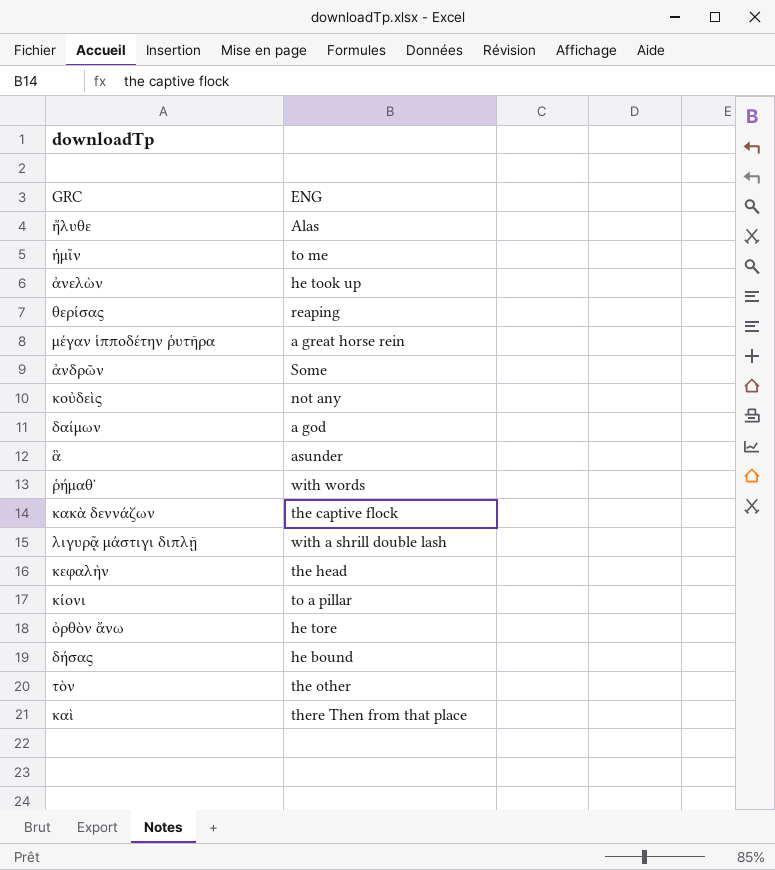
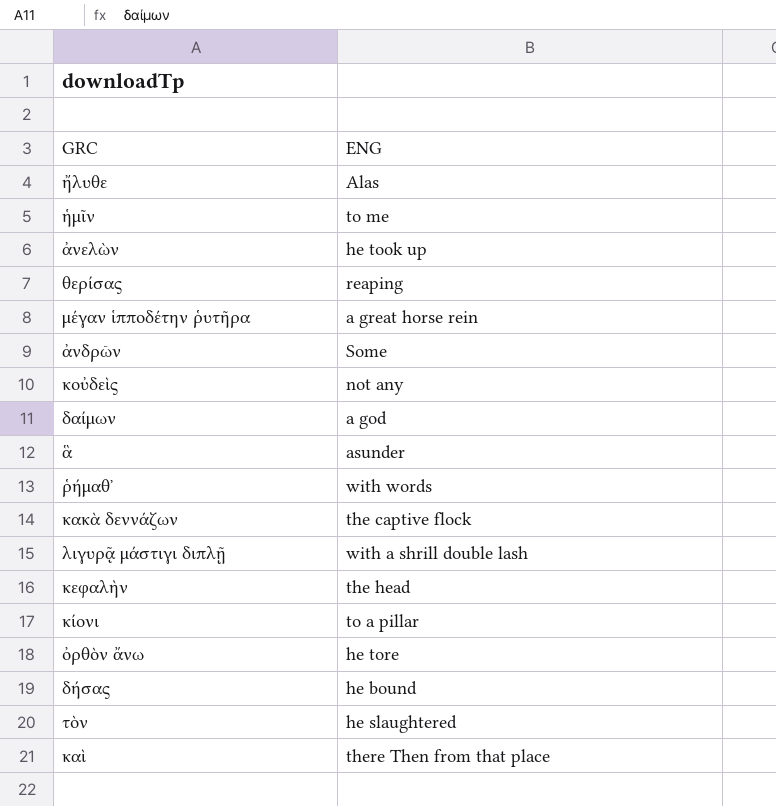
τὸν | ENG: the other -> he slaughtered

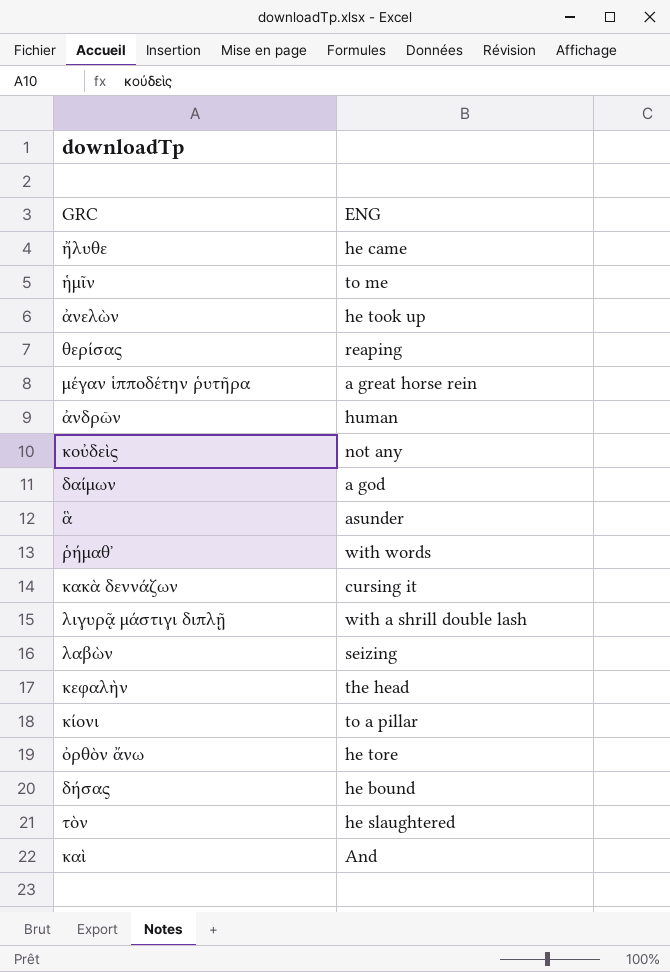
ἤλυθε | ENG: Alas -> he came
ἀνδρῶν | ENG: Some -> human
κακὰ δεννάζων | ENG: the captive flock -> cursing it
row λαβὼν: none -> seizing
καὶ | ENG: there Then from that place -> And

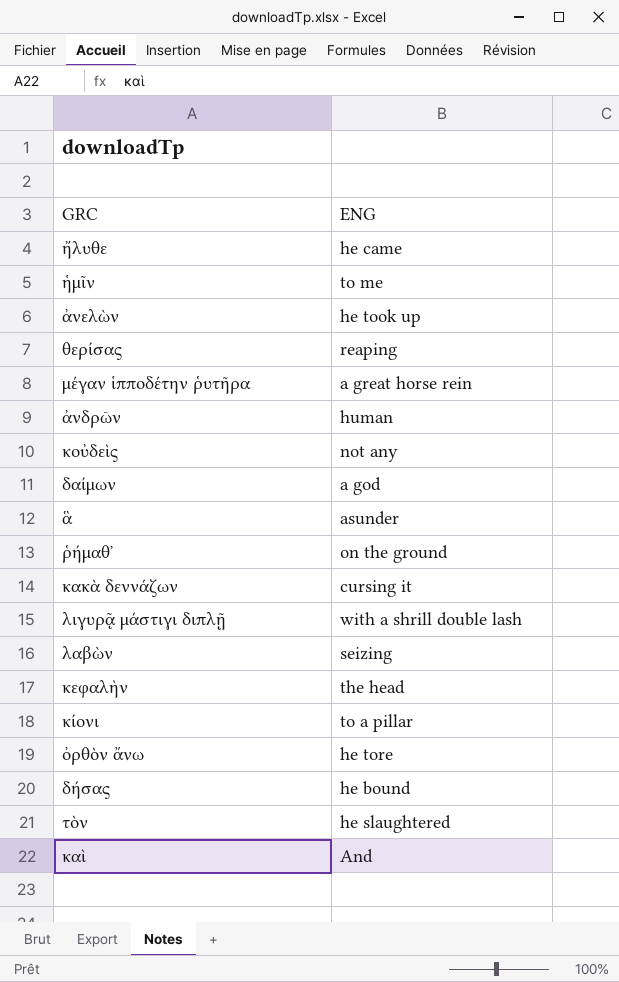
ῥήμαθ᾽ | ENG: with words -> on the ground

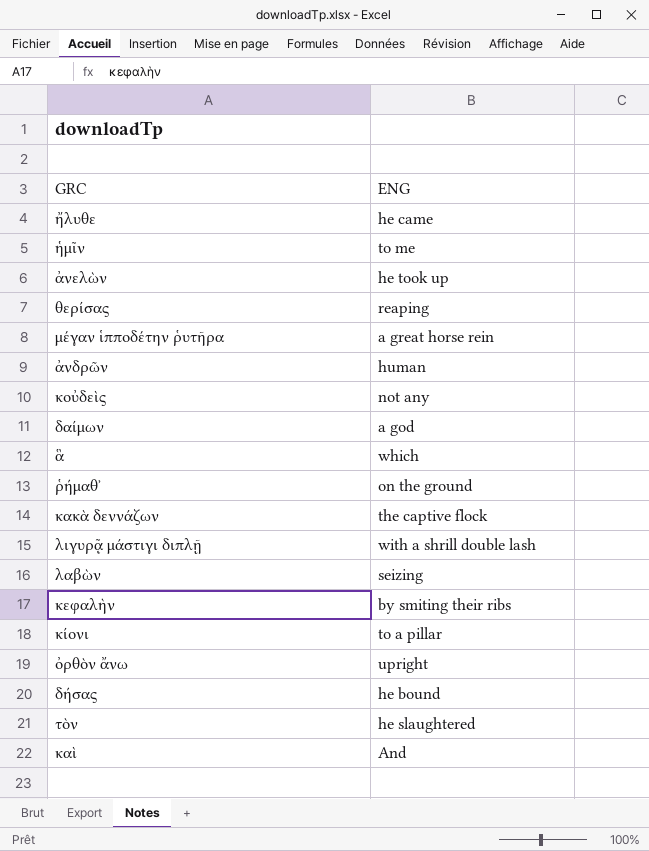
ἃ | ENG: asunder -> which
κακὰ δεννάζων | ENG: cursing it -> the captive flock
κεφαλὴν | ENG: the head -> by smiting their ribs
ὀρθὸν ἄνω | ENG: he tore -> upright

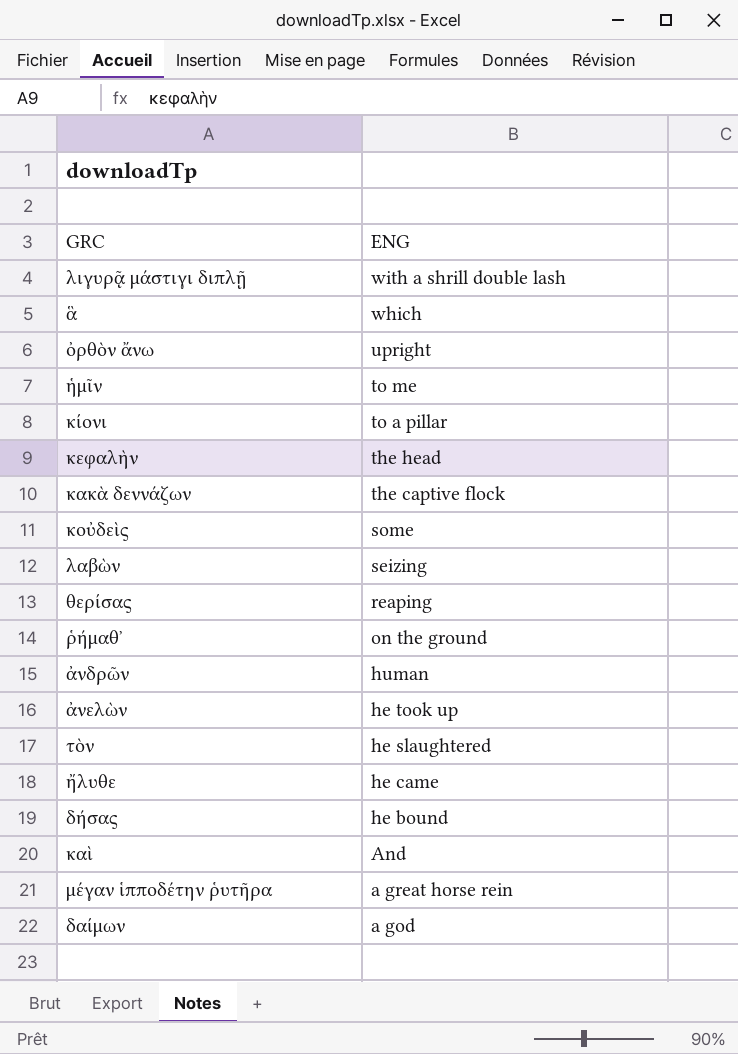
row order: none -> ENG descending
κεφαλὴν | ENG: by smiting their ribs -> the head
κοὐδεὶς | ENG: not any -> some

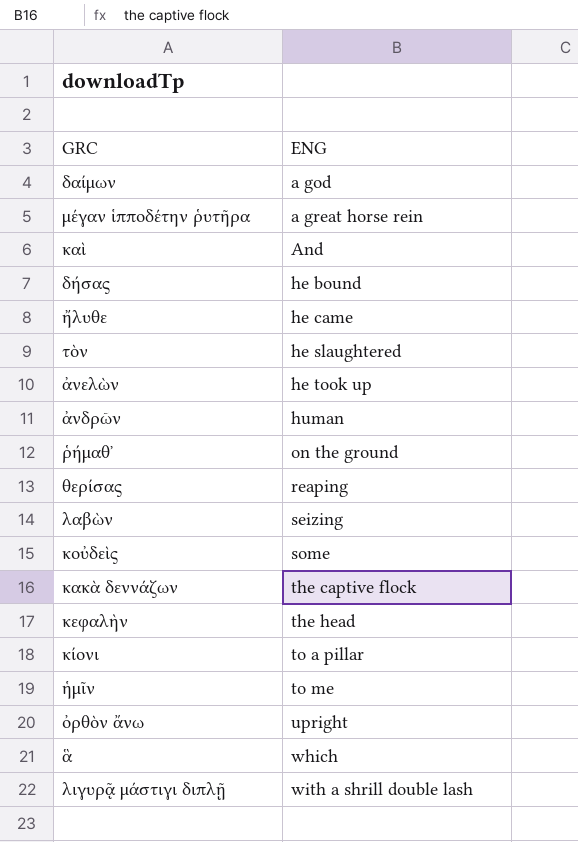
row order: ENG descending -> ENG ascending

